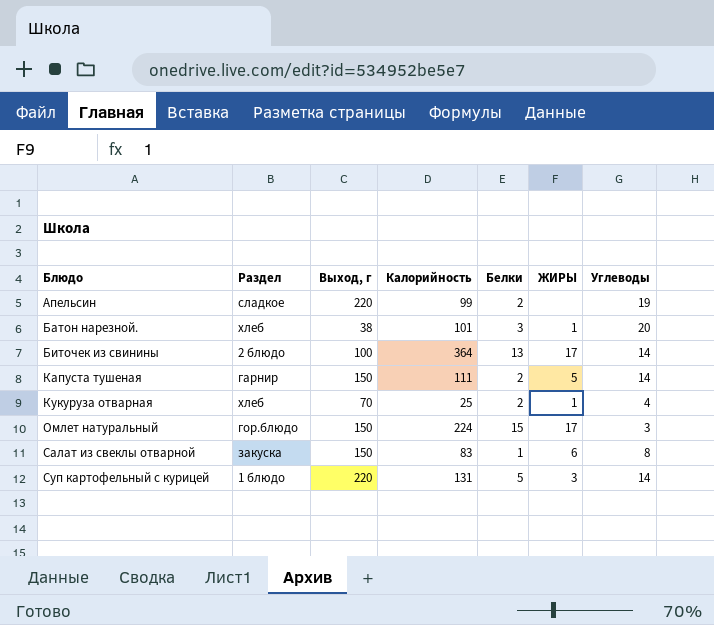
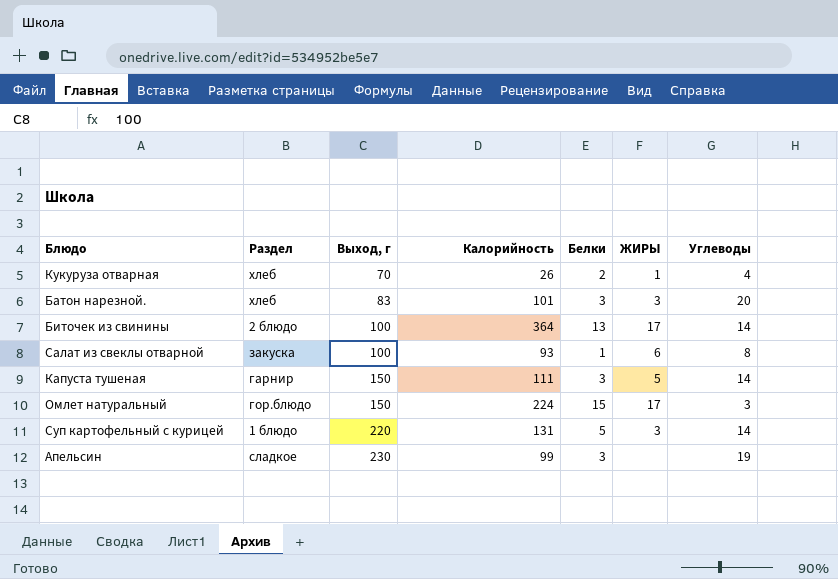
row order: Блюдо ascending -> Выход, г ascending
Кукуруза отварная | Калорийность: 25 -> 26
Батон нарезной. | Выход, г: 38 -> 83
Батон нарезной. | ЖИРЫ: 1 -> 3
Салат из свеклы отварной | Выход, г: 150 -> 100
Салат из свеклы отварной | Калорийность: 83 -> 93
Капуста тушеная | Белки: 2 -> 3
Апельсин | Выход, г: 220 -> 230
Апельсин | Белки: 2 -> 3

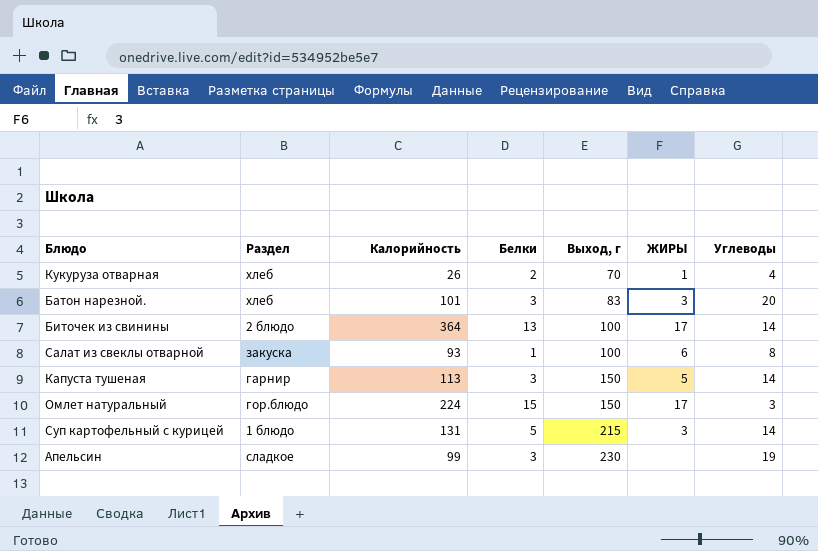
column Выход, г | position: 3 -> 5
Капуста тушеная | Калорийность: 111 -> 113
Суп картофельный с курицей | Выход, г: 220 -> 215

